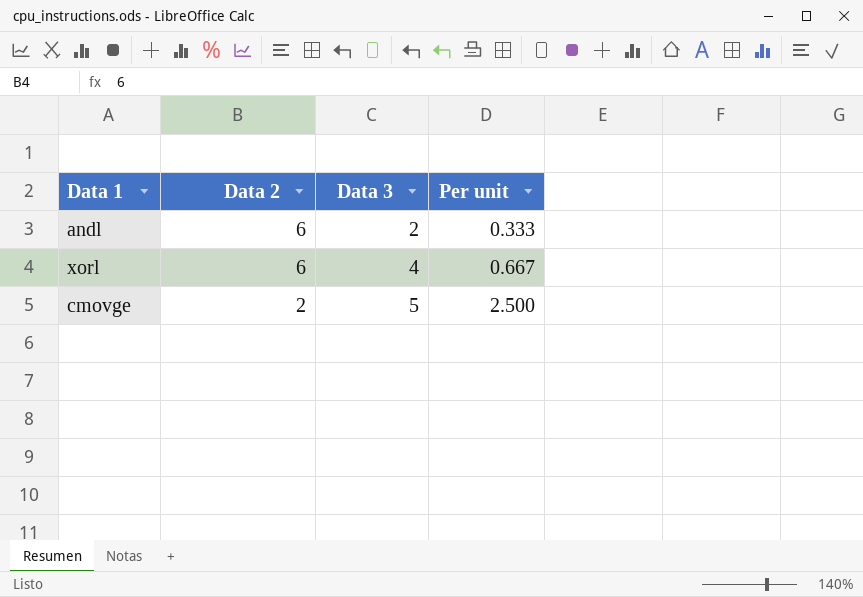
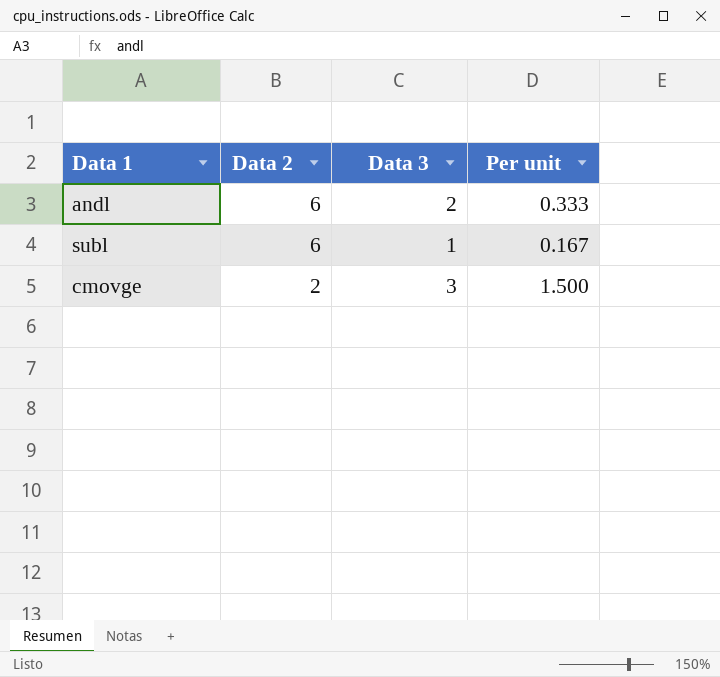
row xorl: 6 | 4 | 0.667 -> none
row subl: none -> 6 | 1 | 0.167
cmovge | Data 3: 5 -> 3
cmovge | Per unit: 2.500 -> 1.500

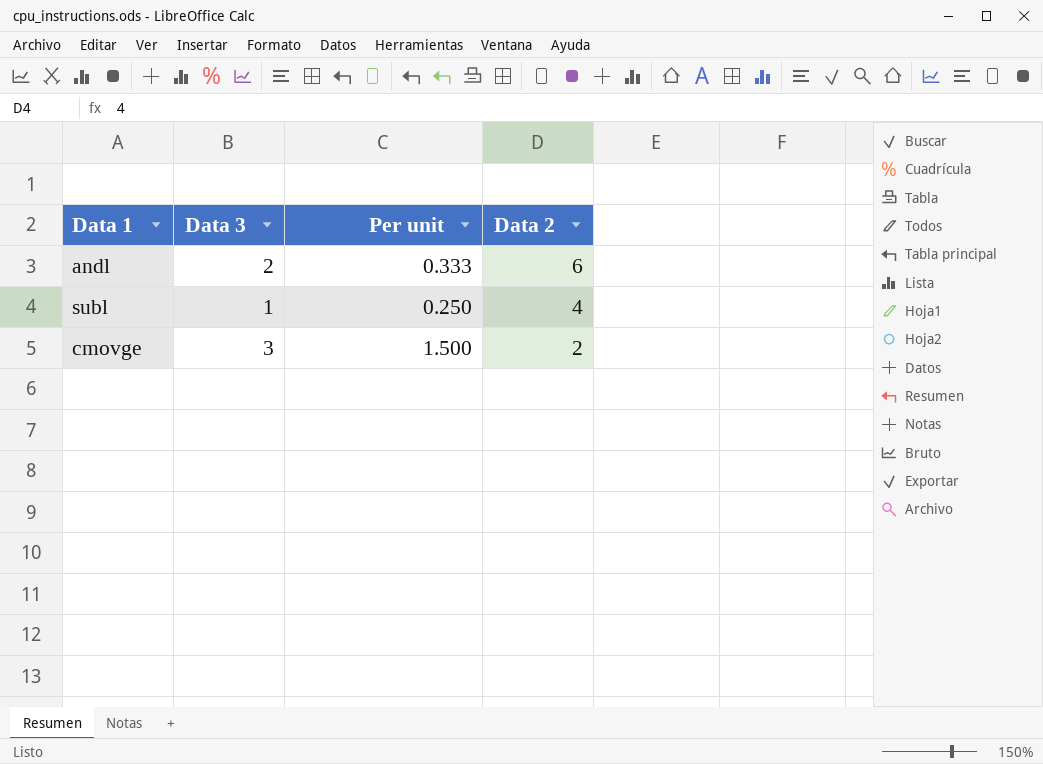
column Data 2 | position: 2 -> 4
subl | Per unit: 0.167 -> 0.250
subl | Data 2: 6 -> 4

